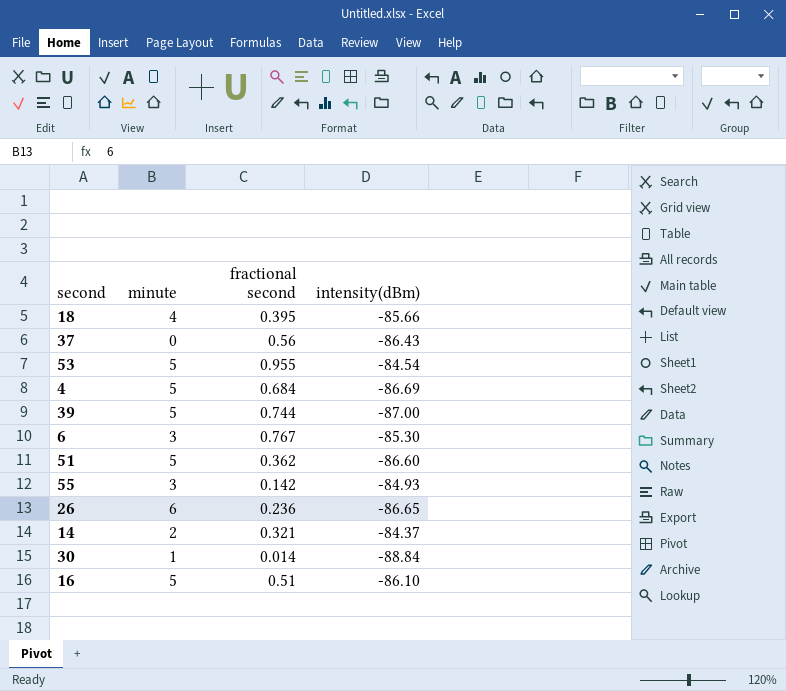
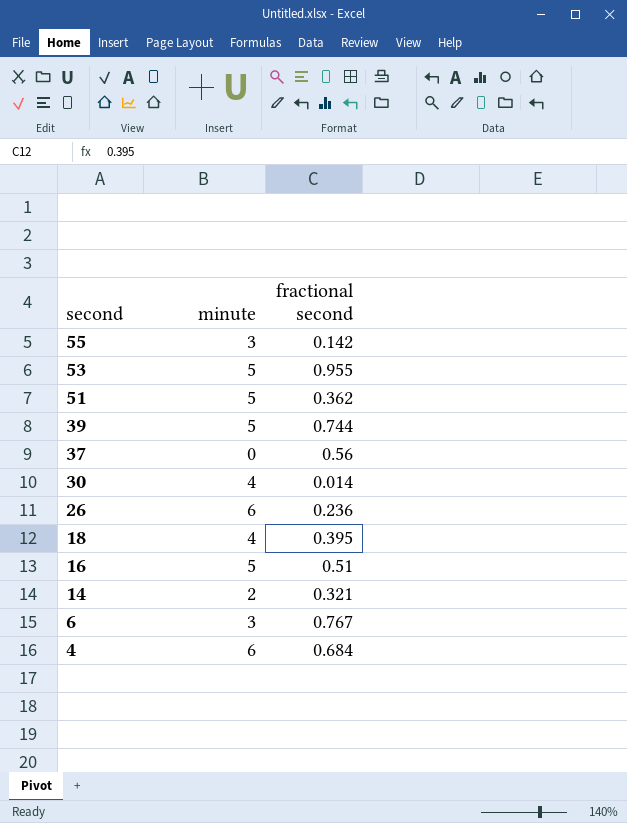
row order: none -> second descending
column intensity(dBm) | position: 4 -> none
30 | minute: 1 -> 4
4 | minute: 5 -> 6

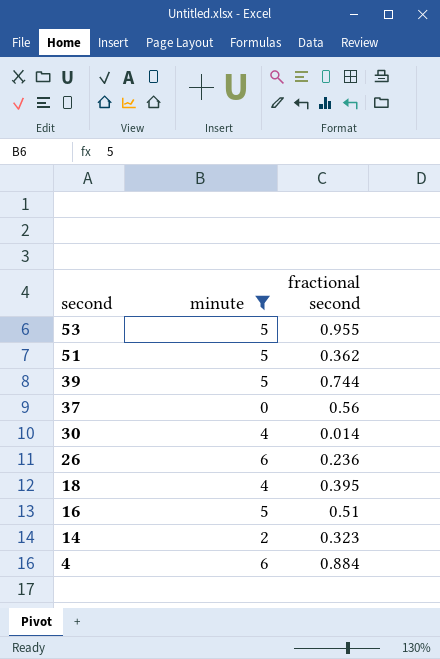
filter: none -> minute != 3
14 | fractional second: 0.321 -> 0.323
4 | fractional second: 0.684 -> 0.884

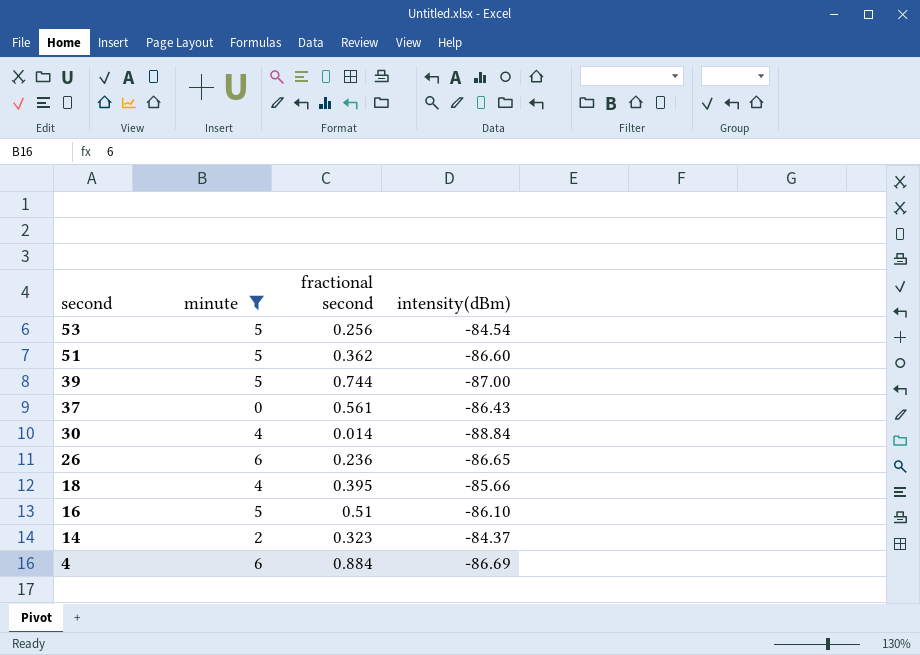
column intensity(dBm) | position: none -> 4
53 | fractional second: 0.955 -> 0.256
37 | fractional second: 0.56 -> 0.561

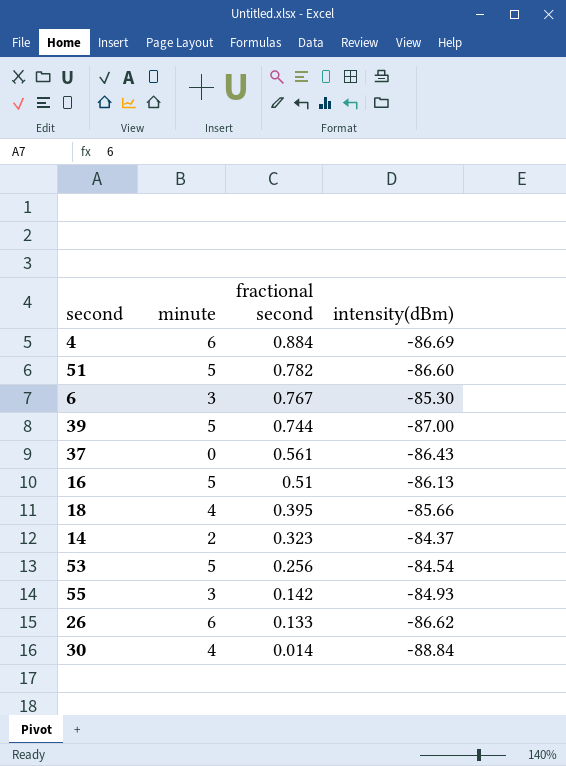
filter: minute != 3 -> none
row order: second descending -> fractional second descending
51 | fractional second: 0.362 -> 0.782
16 | intensity(dBm): -86.10 -> -86.13
26 | fractional second: 0.236 -> 0.133
26 | intensity(dBm): -86.65 -> -86.62

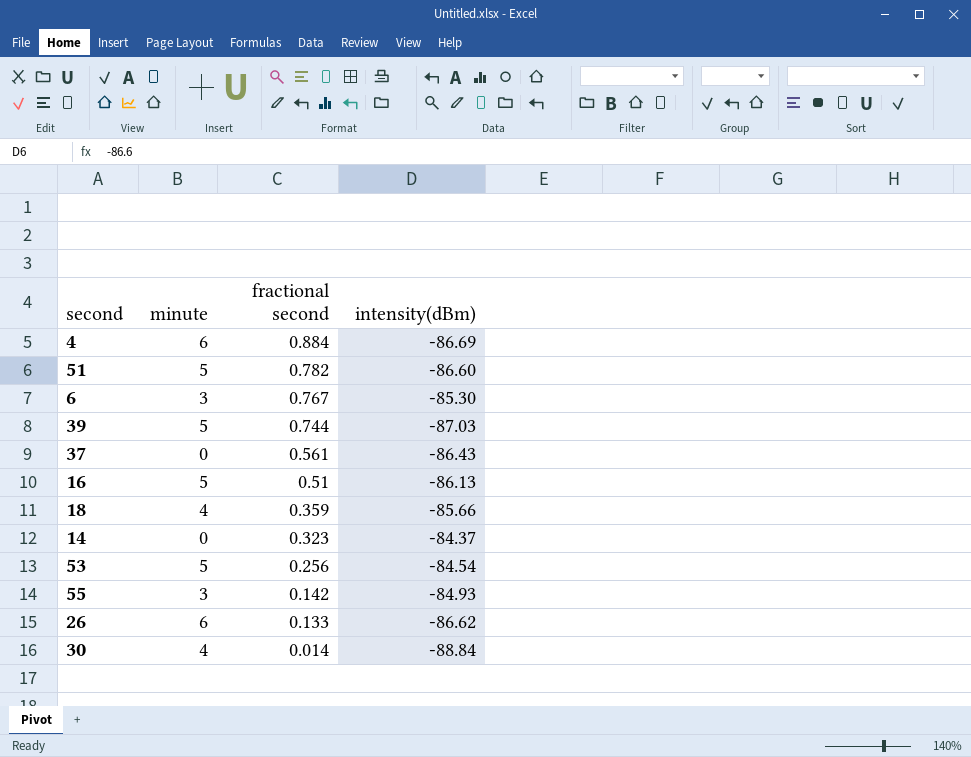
39 | intensity(dBm): -87.00 -> -87.03
18 | fractional second: 0.395 -> 0.359
14 | minute: 2 -> 0

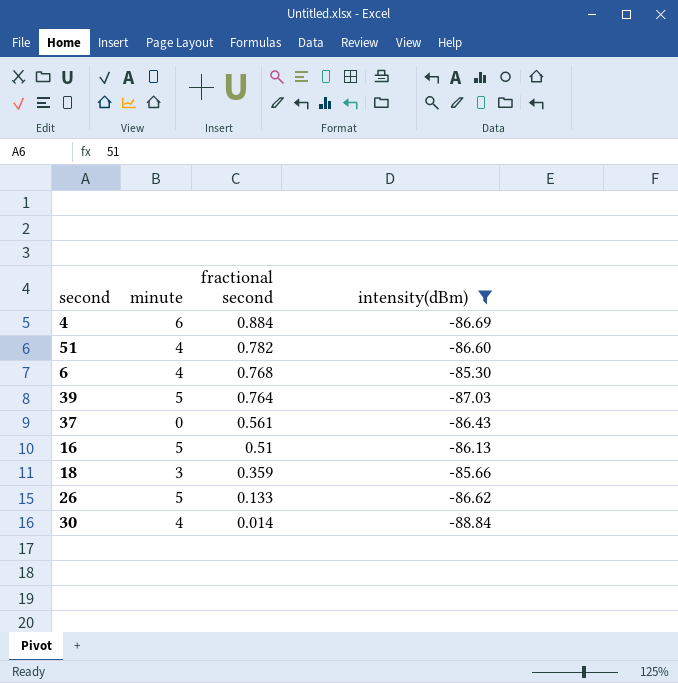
filter: none -> intensity(dBm) <= -85.30
51 | minute: 5 -> 4
6 | minute: 3 -> 4
6 | fractional second: 0.767 -> 0.768
39 | fractional second: 0.744 -> 0.764
18 | minute: 4 -> 3
26 | minute: 6 -> 5

